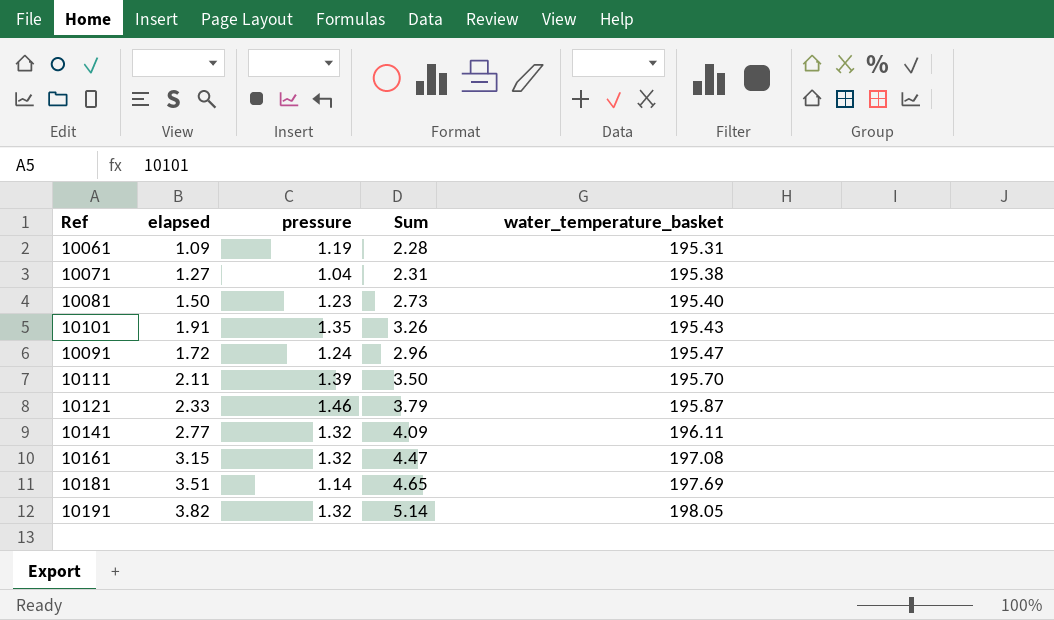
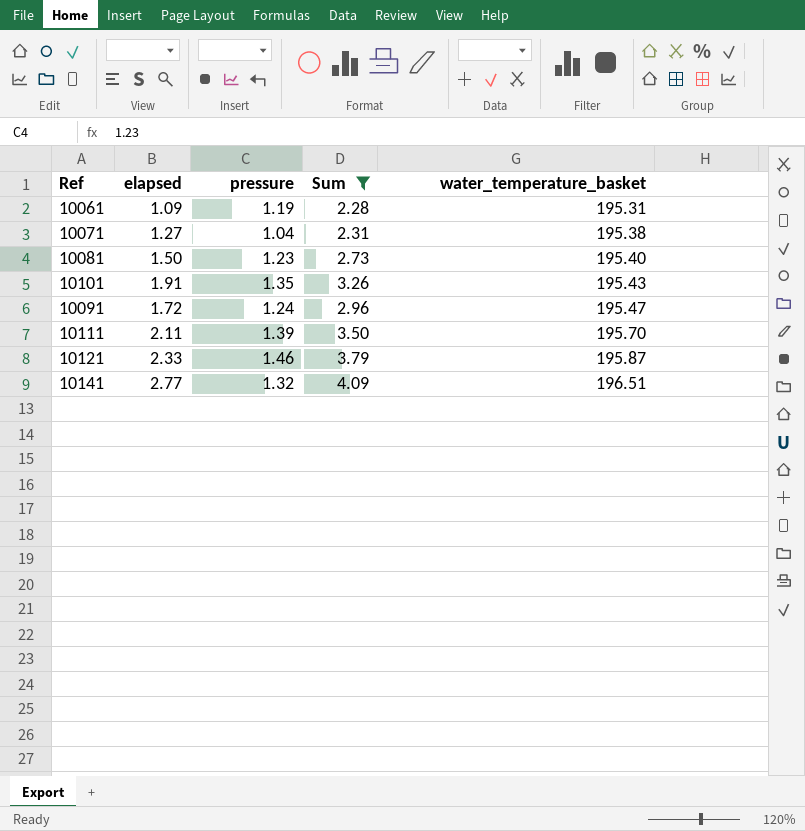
filter: none -> Sum <= 4.09
10141 | water_temperature_basket: 196.11 -> 196.51

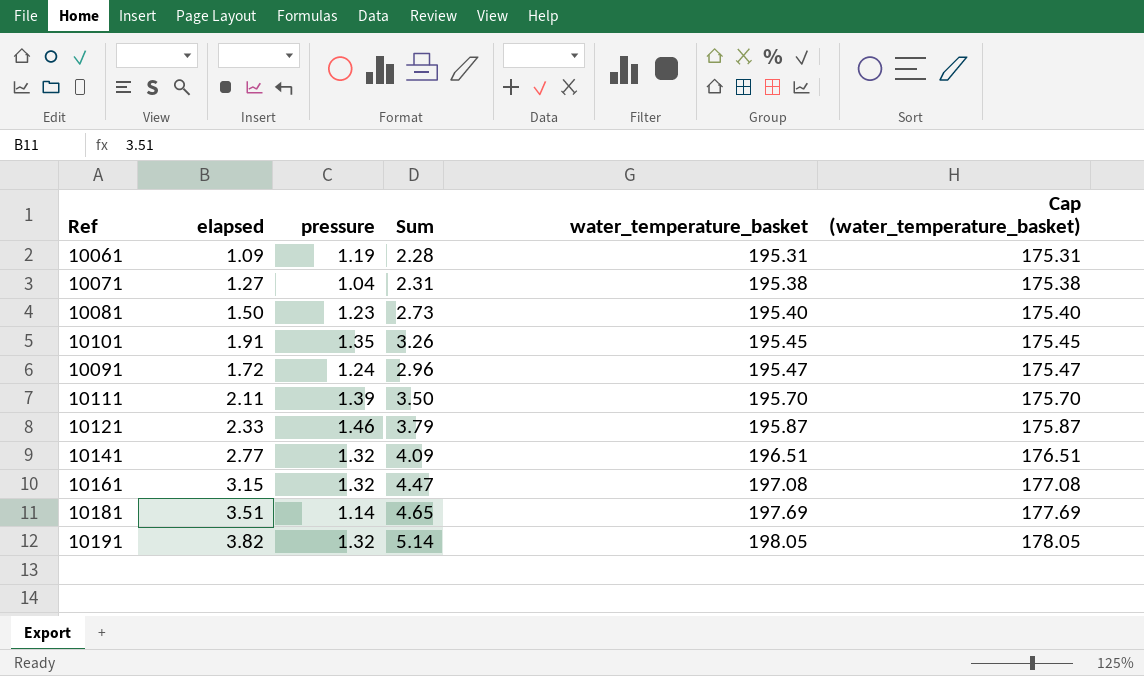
filter: Sum <= 4.09 -> none
column Cap (water_temperature_basket) | formula: none -> [water_temperature_basket] - 20
10101 | water_temperature_basket: 195.43 -> 195.45

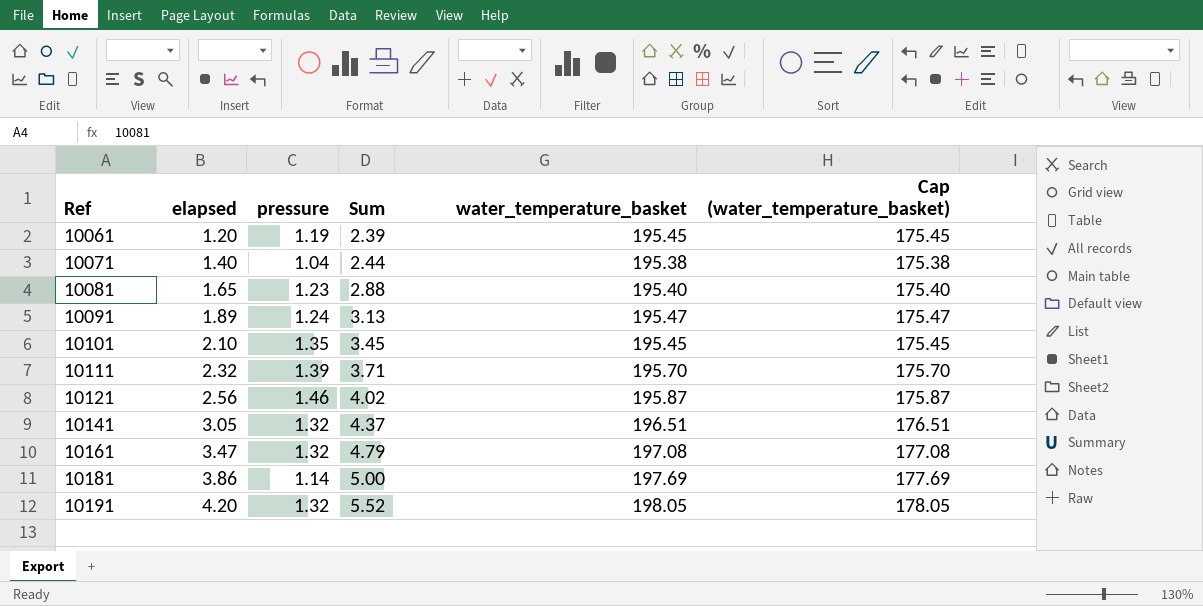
row order: water_temperature_basket ascending -> Ref ascending
10061 | elapsed: 1.09 -> 1.20
10061 | Sum: 2.28 -> 2.39
10061 | water_temperature_basket: 195.31 -> 195.45
10061 | Cap (water_temperature_basket): 175.31 -> 175.45
10071 | elapsed: 1.27 -> 1.40
10071 | Sum: 2.31 -> 2.44
10081 | elapsed: 1.50 -> 1.65
10081 | Sum: 2.73 -> 2.88
10091 | elapsed: 1.72 -> 1.89
10091 | Sum: 2.96 -> 3.13
10101 | elapsed: 1.91 -> 2.10
10101 | Sum: 3.26 -> 3.45
10111 | elapsed: 2.11 -> 2.32
10111 | Sum: 3.50 -> 3.71
10121 | elapsed: 2.33 -> 2.56
10121 | Sum: 3.79 -> 4.02
10141 | elapsed: 2.77 -> 3.05
10141 | Sum: 4.09 -> 4.37
10161 | elapsed: 3.15 -> 3.47
10161 | Sum: 4.47 -> 4.79
10181 | elapsed: 3.51 -> 3.86
10181 | Sum: 4.65 -> 5.00
10191 | elapsed: 3.82 -> 4.20
10191 | Sum: 5.14 -> 5.52

